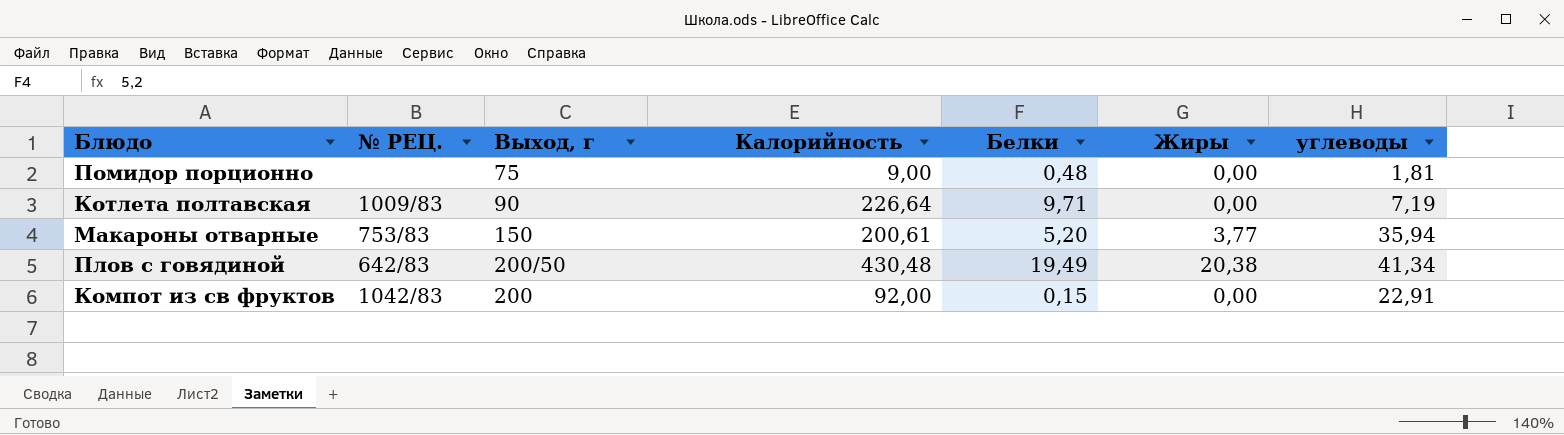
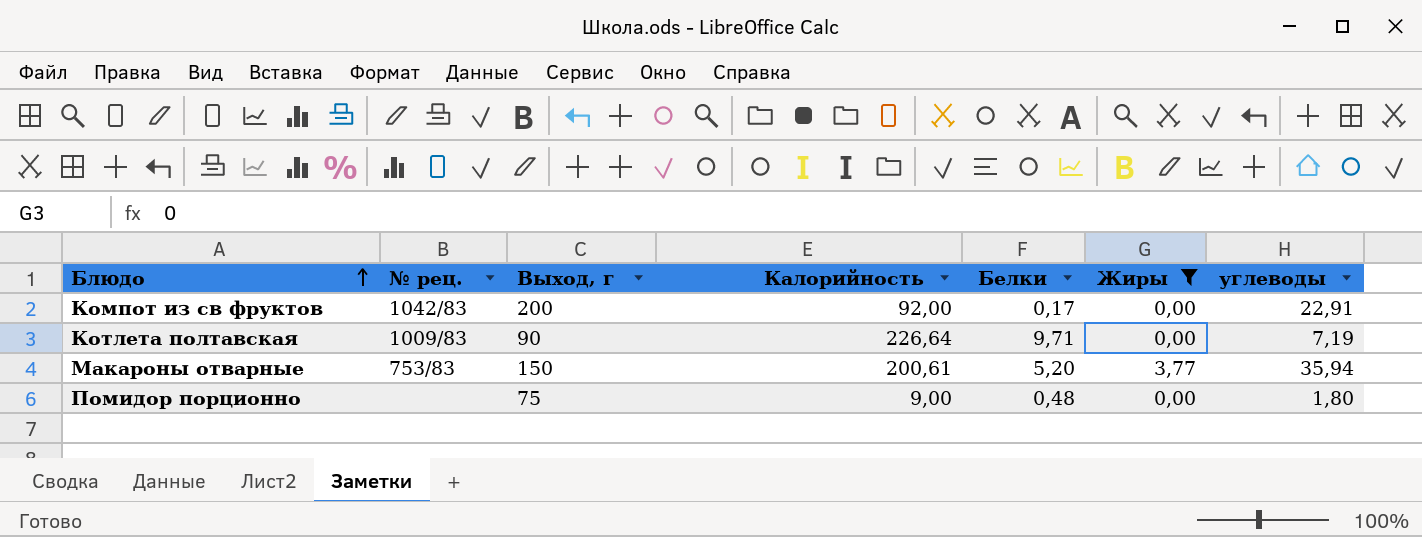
filter: none -> Жиры != 20,38
row order: none -> Блюдо ascending
column name: № РЕЦ. -> № рец.
Компот из св фруктов | Белки: 0,15 -> 0,17
Помидор порционно | углеводы: 1,81 -> 1,80

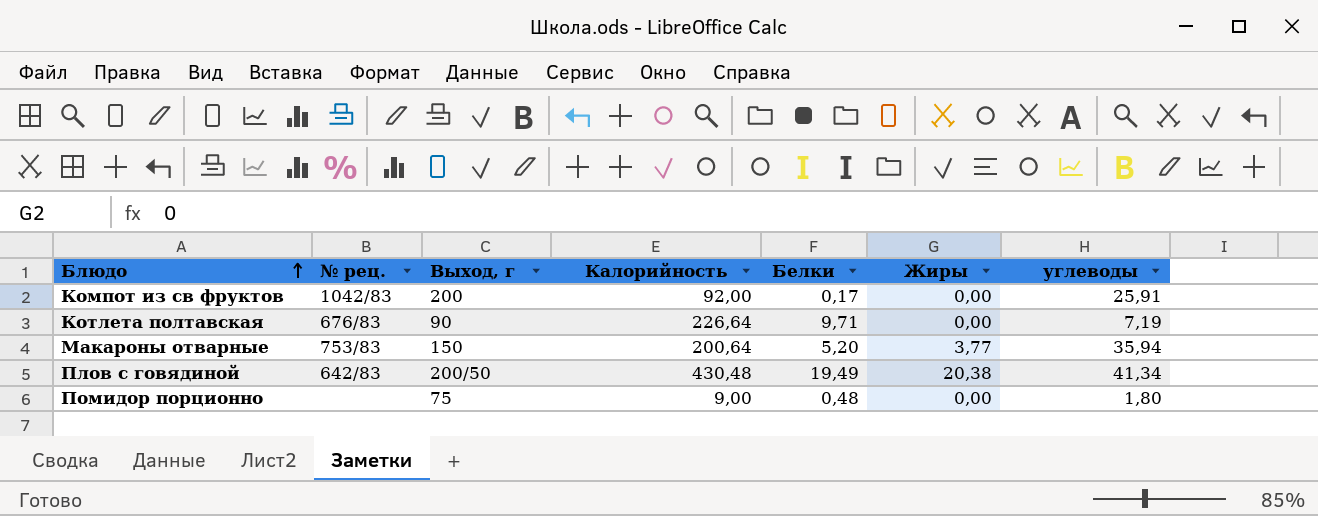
filter: Жиры != 20,38 -> none
Компот из св фруктов | углеводы: 22,91 -> 25,91
Котлета полтавская | № рец.: 1009/83 -> 676/83
Макароны отварные | Калорийность: 200,61 -> 200,64

